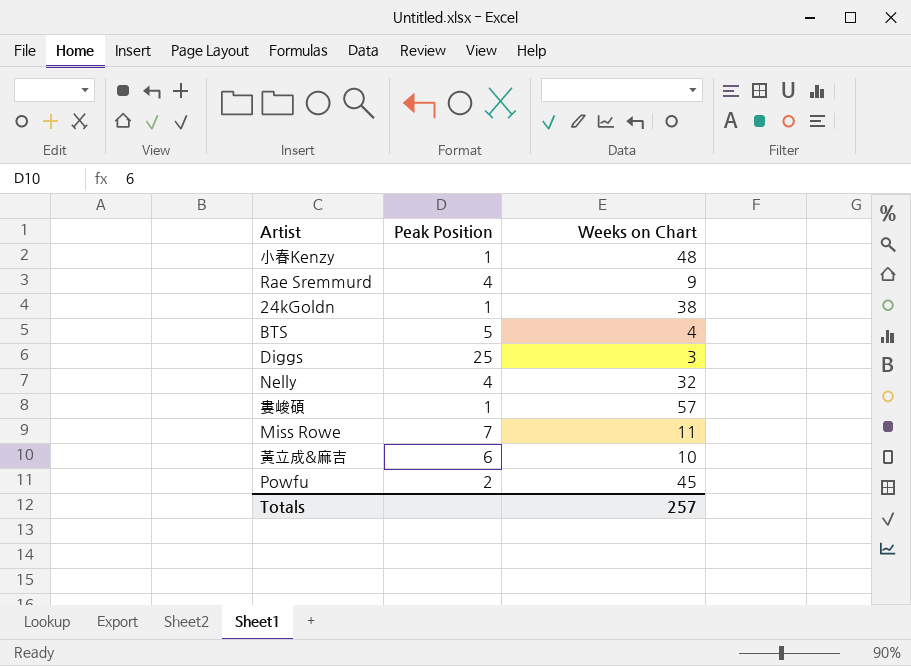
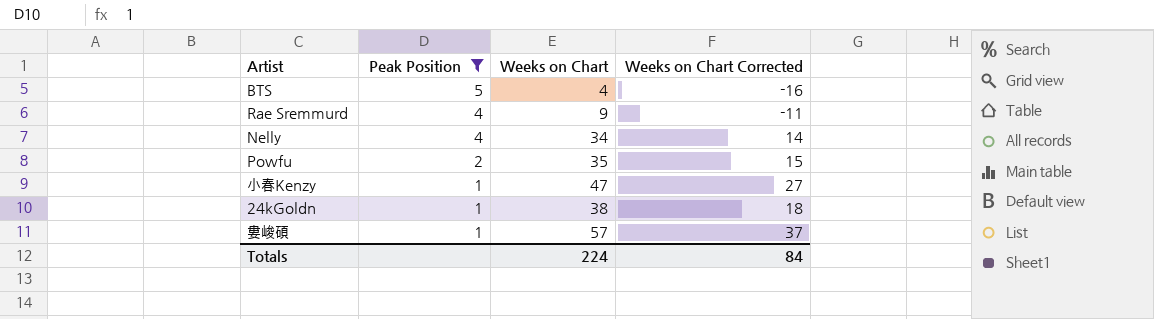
filter: none -> Peak Position <= 5
row order: none -> Peak Position descending
column Weeks on Chart Corrected | formula: none -> [Weeks on Chart] - 20
Nelly | Weeks on Chart: 32 -> 34
Powfu | Weeks on Chart: 45 -> 35
小春Kenzy | Weeks on Chart: 48 -> 47
Totals | Weeks on Chart: 257 -> 224

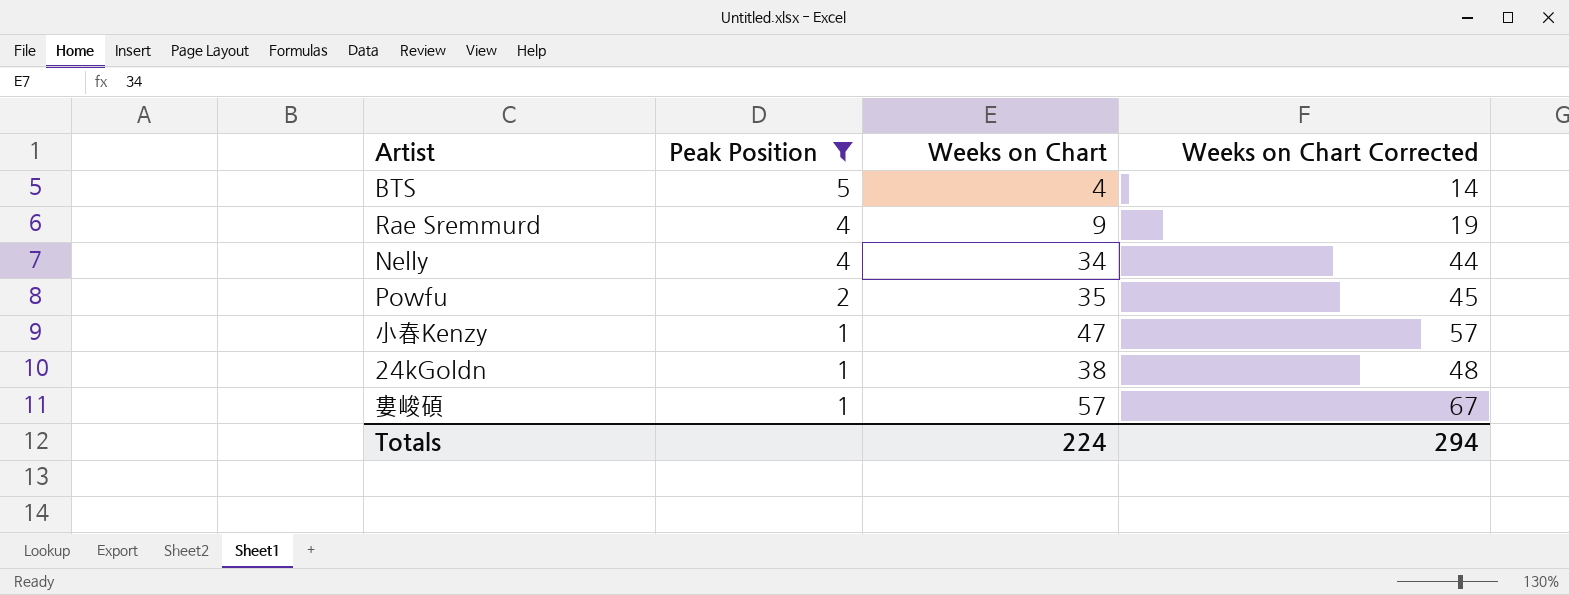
column Weeks on Chart Corrected | formula: [Weeks on Chart] - 20 -> [Weeks on Chart] + 10
Totals | Weeks on Chart Corrected: 84 -> 294

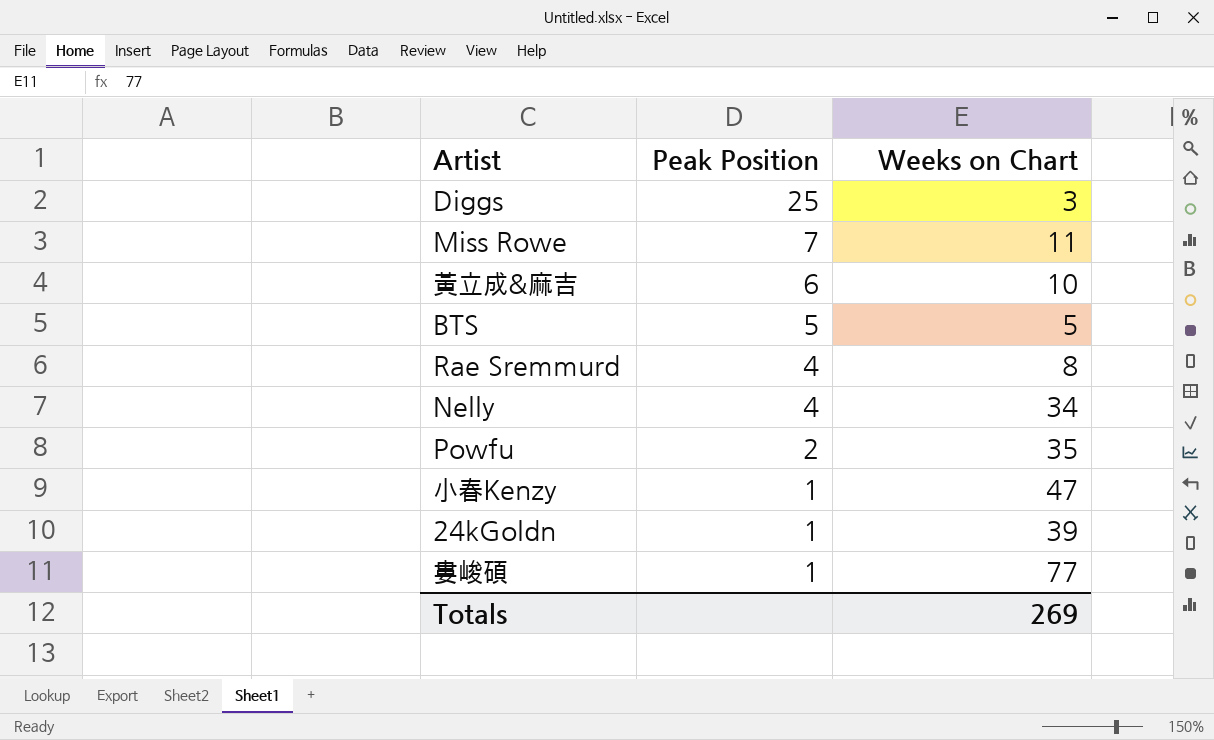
filter: Peak Position <= 5 -> none
column Weeks on Chart Corrected | formula: [Weeks on Chart] + 10 -> none
BTS | Weeks on Chart: 4 -> 5
Rae Sremmurd | Weeks on Chart: 9 -> 8
24kGoldn | Weeks on Chart: 38 -> 39
婁峻碩 | Weeks on Chart: 57 -> 77
Totals | Weeks on Chart: 224 -> 269

